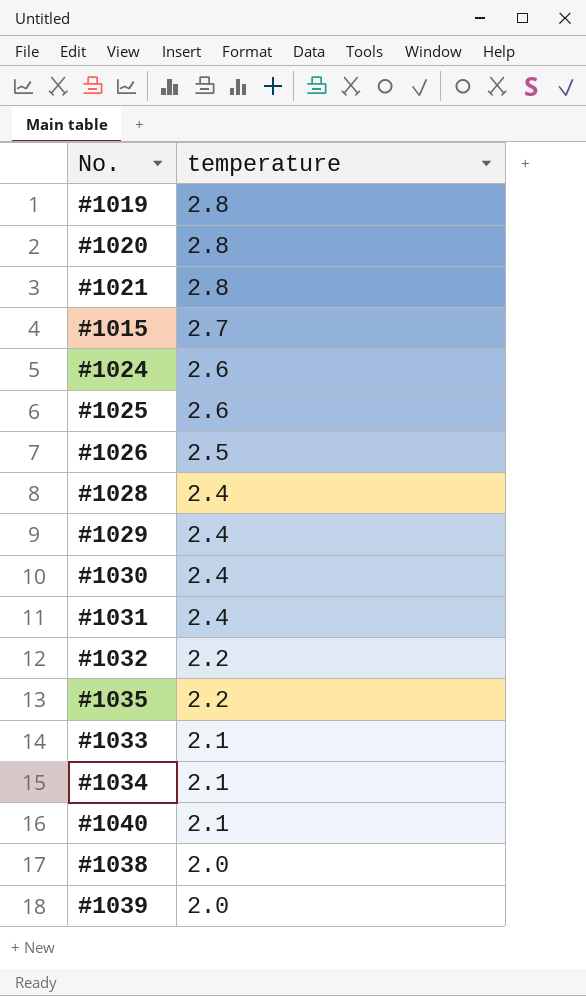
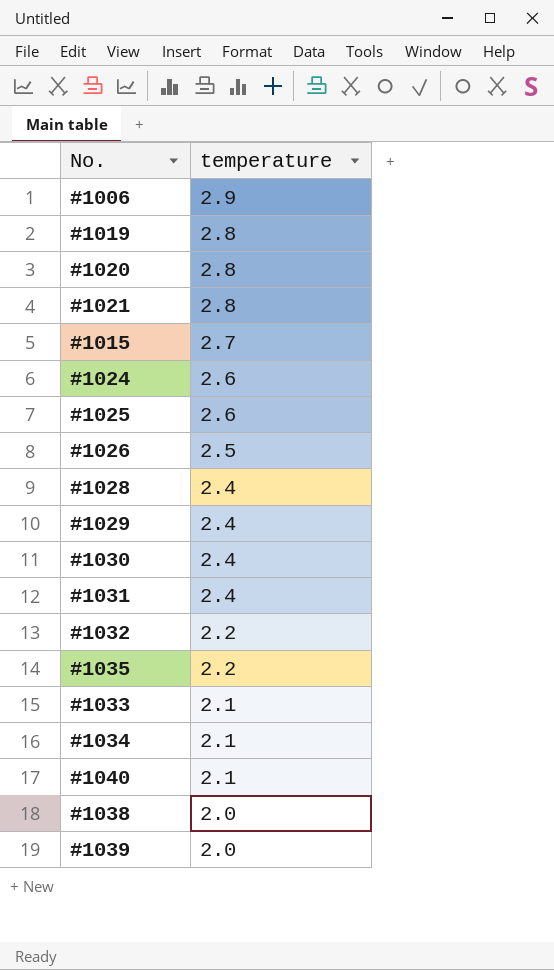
row #1006: none -> 2.9

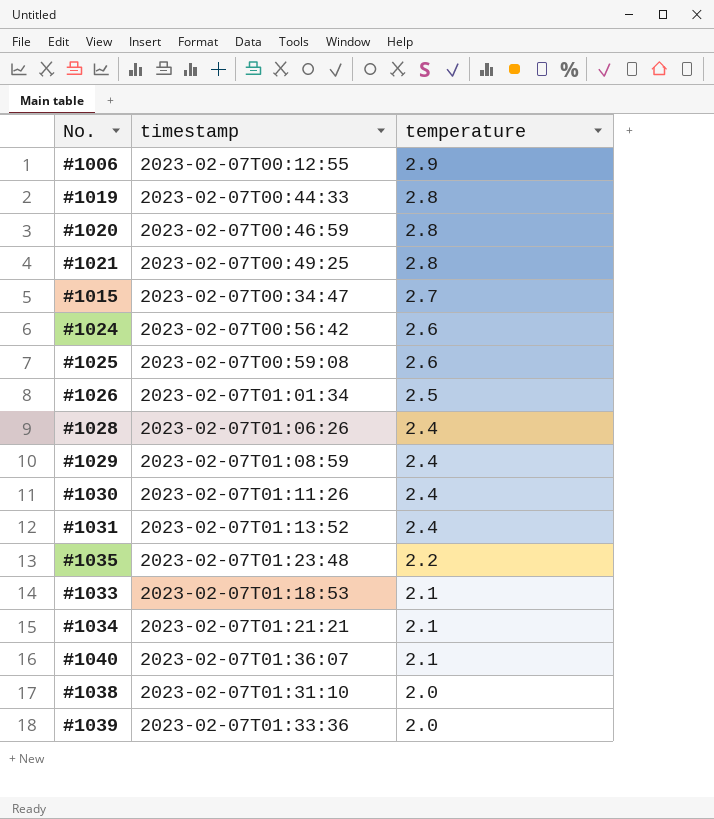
column timestamp | position: none -> 2
row #1032: 2.2 -> none

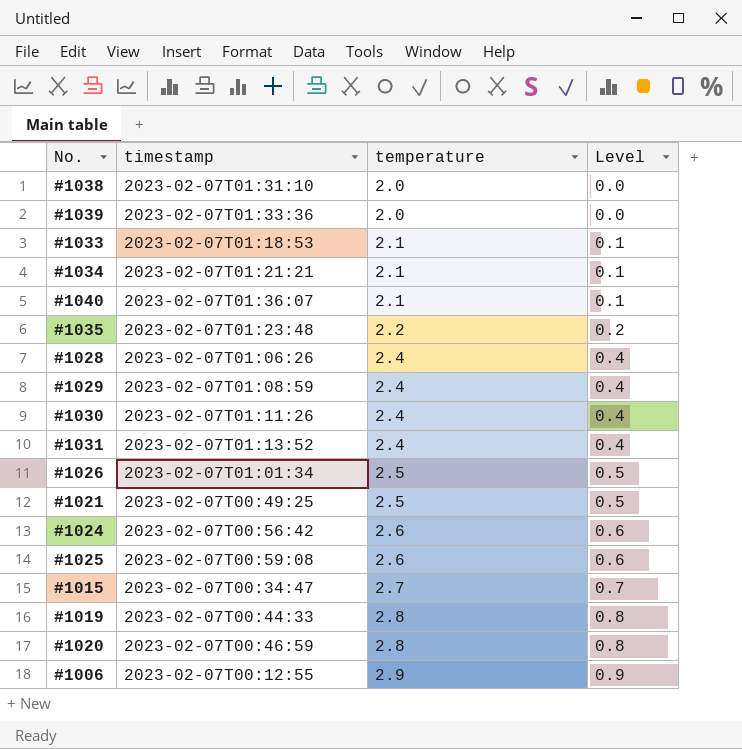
row order: temperature descending -> temperature ascending
column Level | formula: none -> [temperature] - 2
#1021 | temperature: 2.8 -> 2.5

